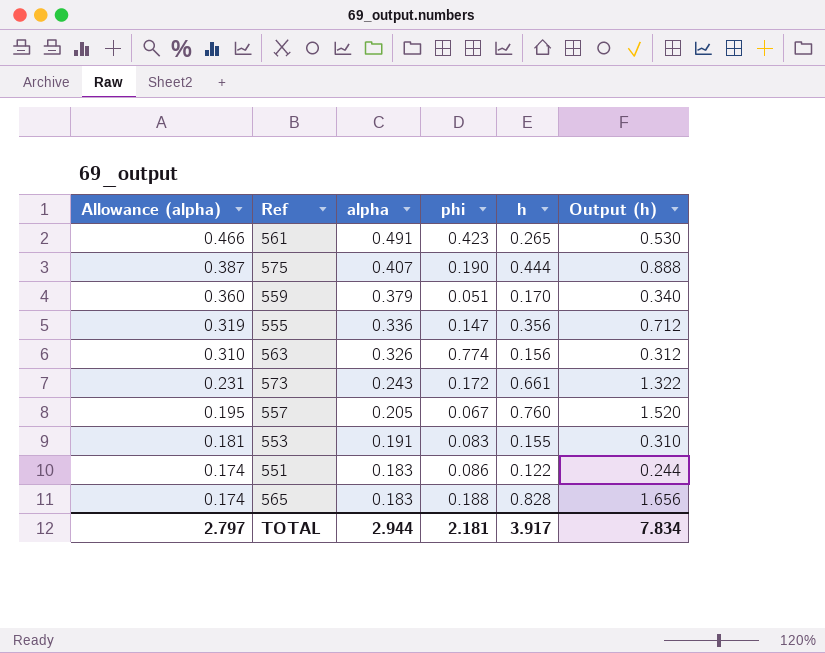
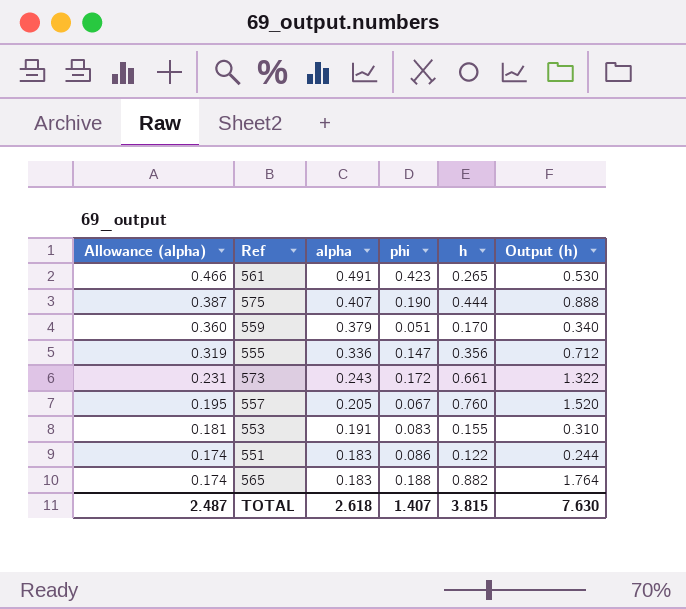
row 563: 0.310 | 0.326 | 0.774 | 0.156 | 0.312 -> none
565 | h: 0.828 -> 0.882
565 | Output (h): 1.656 -> 1.764
TOTAL | Allowance (alpha): 2.797 -> 2.487
TOTAL | alpha: 2.944 -> 2.618
TOTAL | phi: 2.181 -> 1.407
TOTAL | h: 3.917 -> 3.815
TOTAL | Output (h): 7.834 -> 7.630

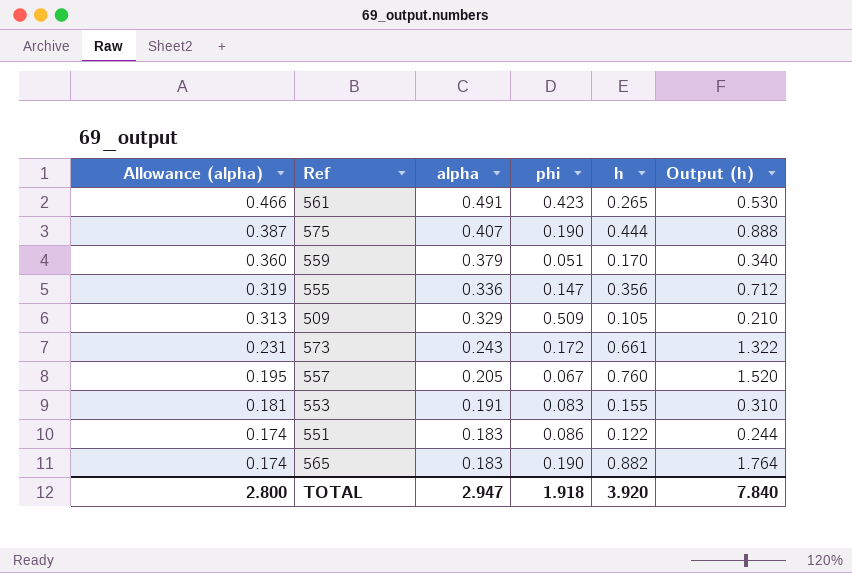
row 509: none -> 0.313 | 0.329 | 0.509 | 0.105 | 0.210
565 | phi: 0.188 -> 0.190
TOTAL | Allowance (alpha): 2.487 -> 2.800
TOTAL | alpha: 2.618 -> 2.947
TOTAL | phi: 1.407 -> 1.918
TOTAL | h: 3.815 -> 3.920
TOTAL | Output (h): 7.630 -> 7.840

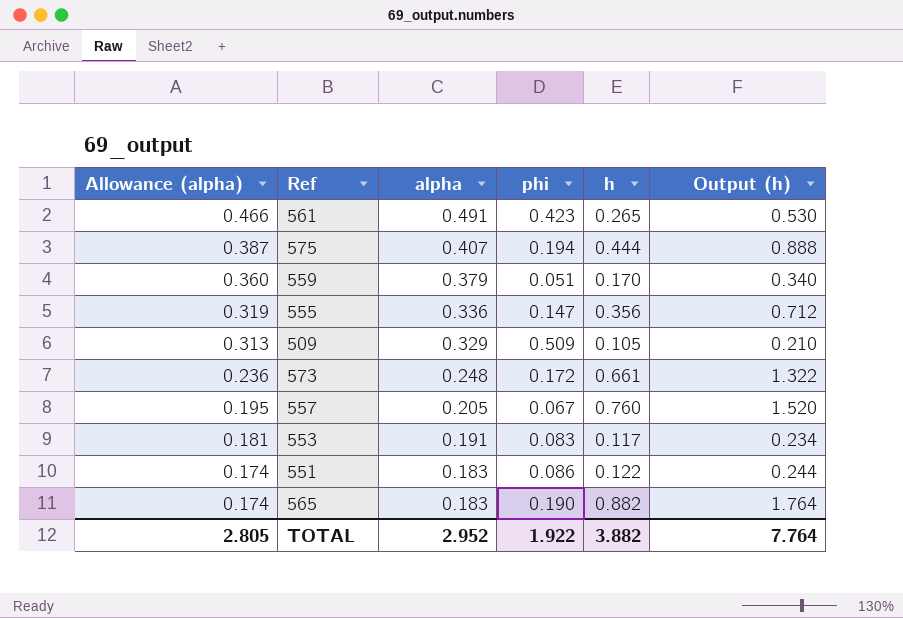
575 | phi: 0.190 -> 0.194
573 | Allowance (alpha): 0.231 -> 0.236
573 | alpha: 0.243 -> 0.248
553 | h: 0.155 -> 0.117
553 | Output (h): 0.310 -> 0.234
TOTAL | Allowance (alpha): 2.800 -> 2.805
TOTAL | alpha: 2.947 -> 2.952
TOTAL | phi: 1.918 -> 1.922
TOTAL | h: 3.920 -> 3.882
TOTAL | Output (h): 7.840 -> 7.764

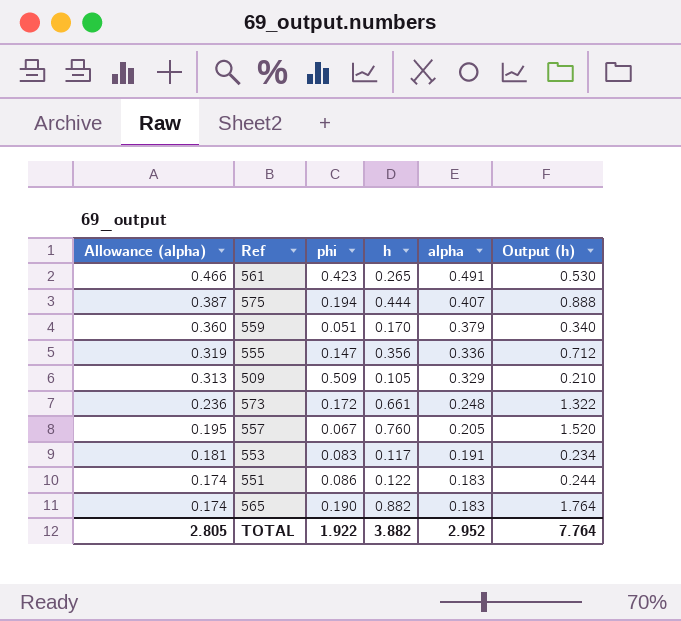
column alpha | position: 3 -> 5

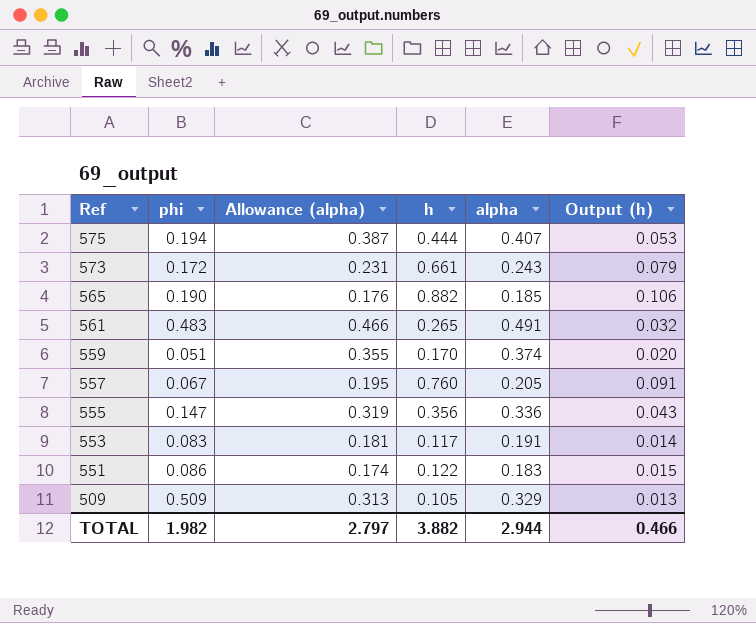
row order: Allowance (alpha) descending -> Ref descending
column Allowance (alpha) | position: 1 -> 3
column Output (h) | formula: [h] * 2 -> [h] * 0.12
573 | Allowance (alpha): 0.236 -> 0.231
573 | alpha: 0.248 -> 0.243
565 | Allowance (alpha): 0.174 -> 0.176
565 | alpha: 0.183 -> 0.185
561 | phi: 0.423 -> 0.483
559 | Allowance (alpha): 0.360 -> 0.355
559 | alpha: 0.379 -> 0.374
TOTAL | phi: 1.922 -> 1.982
TOTAL | Allowance (alpha): 2.805 -> 2.797
TOTAL | alpha: 2.952 -> 2.944
TOTAL | Output (h): 7.764 -> 0.466

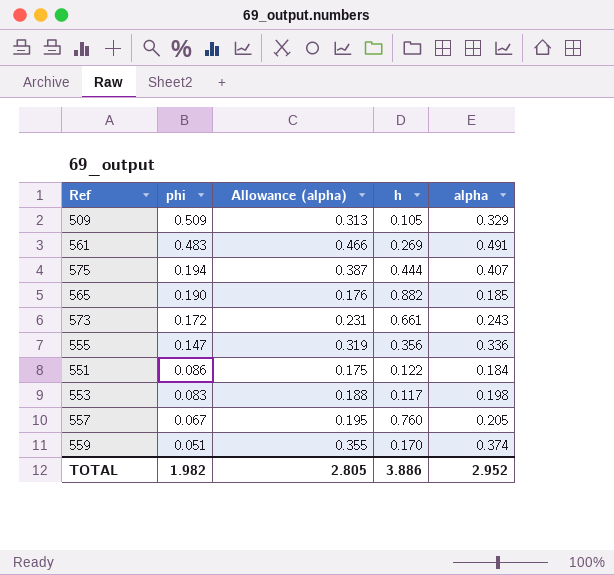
row order: Ref descending -> phi descending
column Output (h) | formula: [h] * 0.12 -> none
561 | h: 0.265 -> 0.269
551 | Allowance (alpha): 0.174 -> 0.175
551 | alpha: 0.183 -> 0.184
553 | Allowance (alpha): 0.181 -> 0.188
553 | alpha: 0.191 -> 0.198
TOTAL | Allowance (alpha): 2.797 -> 2.805
TOTAL | h: 3.882 -> 3.886
TOTAL | alpha: 2.944 -> 2.952

